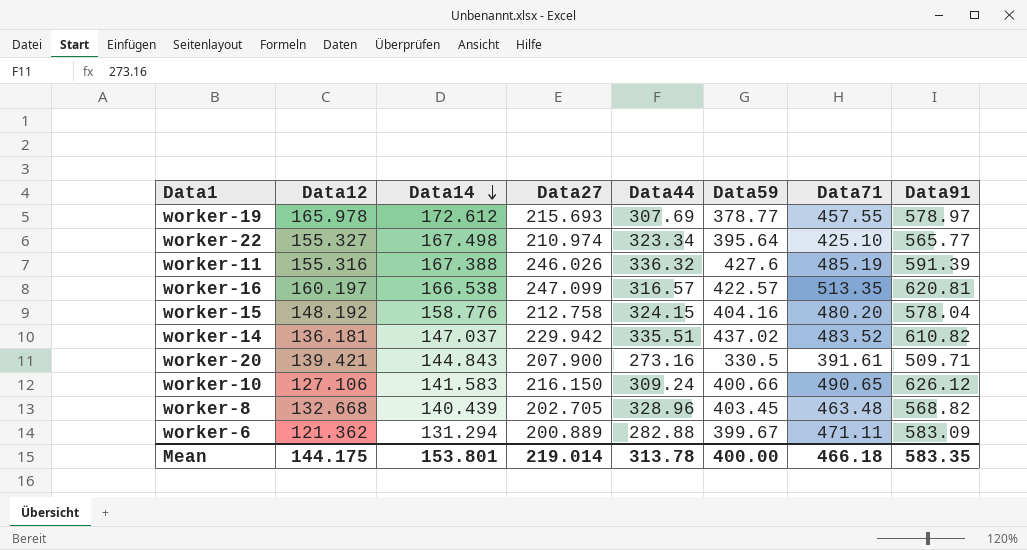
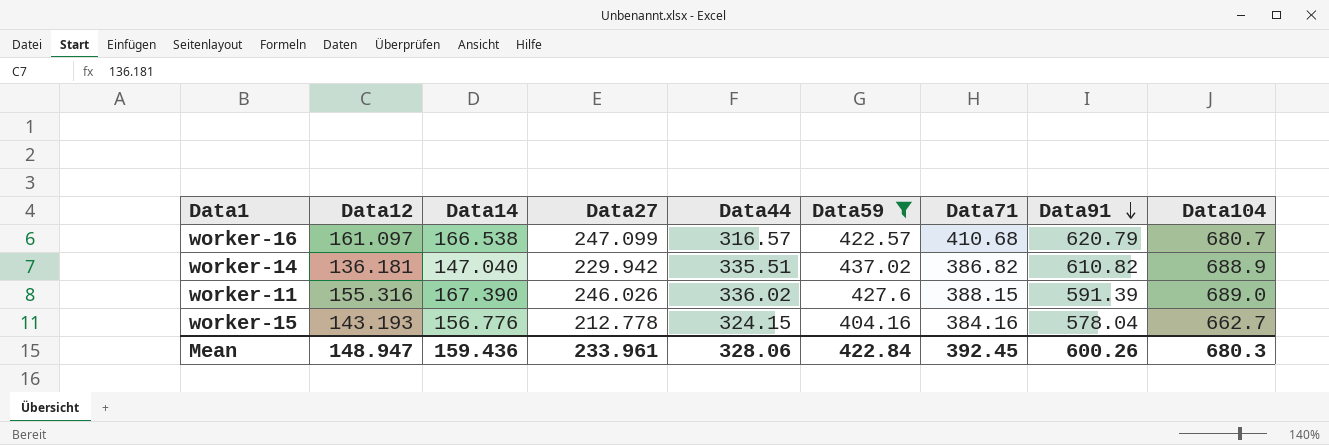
filter: none -> Data59 >= 404.16
row order: Data14 descending -> Data91 descending
column Data104 | position: none -> 9
worker-16 | Data12: 160.197 -> 161.097
worker-16 | Data71: 513.35 -> 410.68
worker-16 | Data91: 620.81 -> 620.79
worker-14 | Data14: 147.037 -> 147.040
worker-14 | Data71: 483.52 -> 386.82
worker-11 | Data14: 167.388 -> 167.390
worker-11 | Data44: 336.32 -> 336.02
worker-11 | Data71: 485.19 -> 388.15
worker-15 | Data12: 148.192 -> 143.193
worker-15 | Data14: 158.776 -> 156.776
worker-15 | Data27: 212.758 -> 212.778
worker-15 | Data71: 480.20 -> 384.16
Mean | Data12: 144.175 -> 148.947
Mean | Data14: 153.801 -> 159.436
Mean | Data27: 219.014 -> 233.961
Mean | Data44: 313.78 -> 328.06
Mean | Data59: 400.00 -> 422.84
Mean | Data71: 466.18 -> 392.45
Mean | Data91: 583.35 -> 600.26

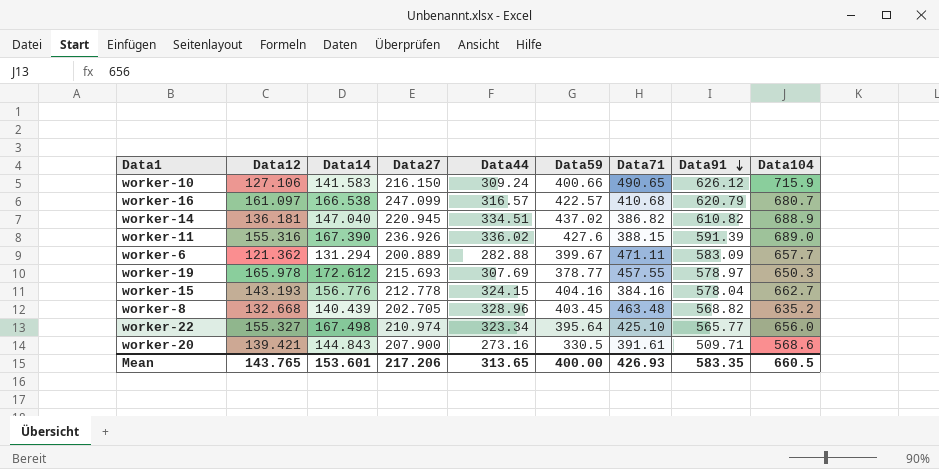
filter: Data59 >= 404.16 -> none
worker-14 | Data27: 229.942 -> 220.945
worker-14 | Data44: 335.51 -> 334.51
worker-11 | Data27: 246.026 -> 236.926
Mean | Data12: 148.947 -> 143.765
Mean | Data14: 159.436 -> 153.601
Mean | Data27: 233.961 -> 217.206
Mean | Data44: 328.06 -> 313.65
Mean | Data59: 422.84 -> 400.00
Mean | Data71: 392.45 -> 426.93
Mean | Data91: 600.26 -> 583.35
Mean | Data104: 680.3 -> 660.5

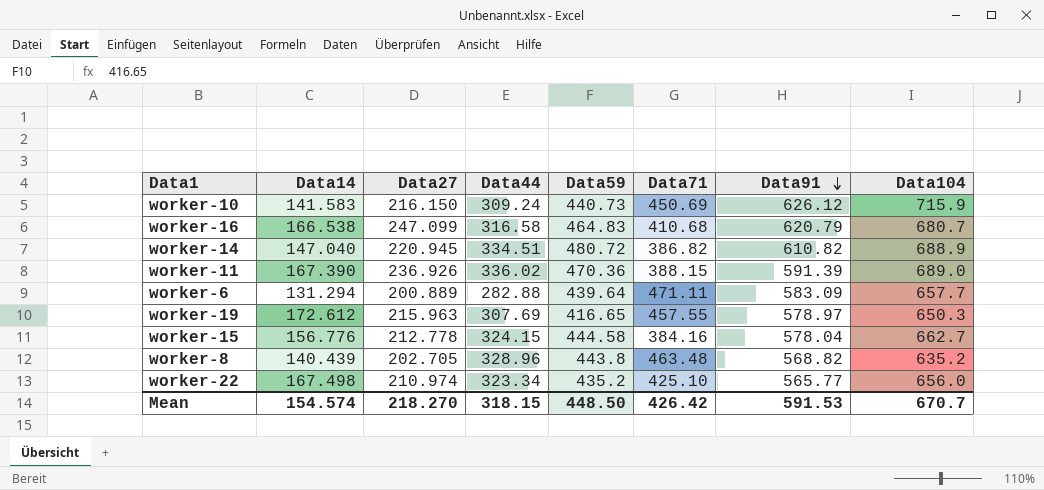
column Data12 | position: 2 -> none
row worker-20: 139.421 | 144.843 | 207.900 | 273.16 | 330.5 | 391.61 | 509.71 | 568.6 -> none
worker-10 | Data59: 400.66 -> 440.73
worker-10 | Data71: 490.65 -> 450.69
worker-16 | Data44: 316.57 -> 316.58
worker-16 | Data59: 422.57 -> 464.83
worker-14 | Data59: 437.02 -> 480.72
worker-11 | Data59: 427.6 -> 470.36
worker-6 | Data59: 399.67 -> 439.64
worker-19 | Data27: 215.693 -> 215.963
worker-19 | Data59: 378.77 -> 416.65
worker-15 | Data59: 404.16 -> 444.58
worker-8 | Data59: 403.45 -> 443.8
worker-22 | Data59: 395.64 -> 435.2
Mean | Data14: 153.601 -> 154.574
Mean | Data27: 217.206 -> 218.270
Mean | Data44: 313.65 -> 318.15
Mean | Data59: 400.00 -> 448.50
Mean | Data71: 426.93 -> 426.42
Mean | Data91: 583.35 -> 591.53
Mean | Data104: 660.5 -> 670.7

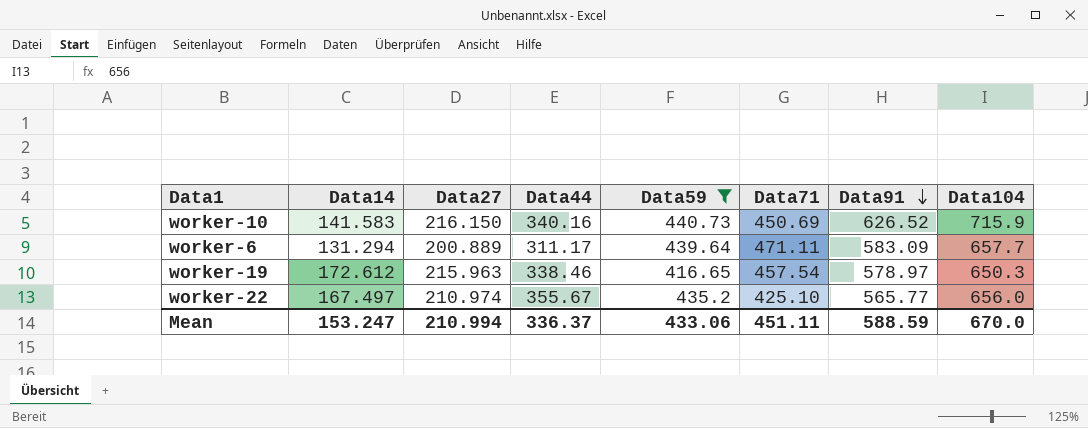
filter: none -> Data59 <= 440.73
worker-10 | Data44: 309.24 -> 340.16
worker-10 | Data91: 626.12 -> 626.52
worker-6 | Data44: 282.88 -> 311.17
worker-19 | Data44: 307.69 -> 338.46
worker-19 | Data71: 457.55 -> 457.54
worker-22 | Data14: 167.498 -> 167.497
worker-22 | Data44: 323.34 -> 355.67
Mean | Data14: 154.574 -> 153.247
Mean | Data27: 218.270 -> 210.994
Mean | Data44: 318.15 -> 336.37
Mean | Data59: 448.50 -> 433.06
Mean | Data71: 426.42 -> 451.11
Mean | Data91: 591.53 -> 588.59
Mean | Data104: 670.7 -> 670.0

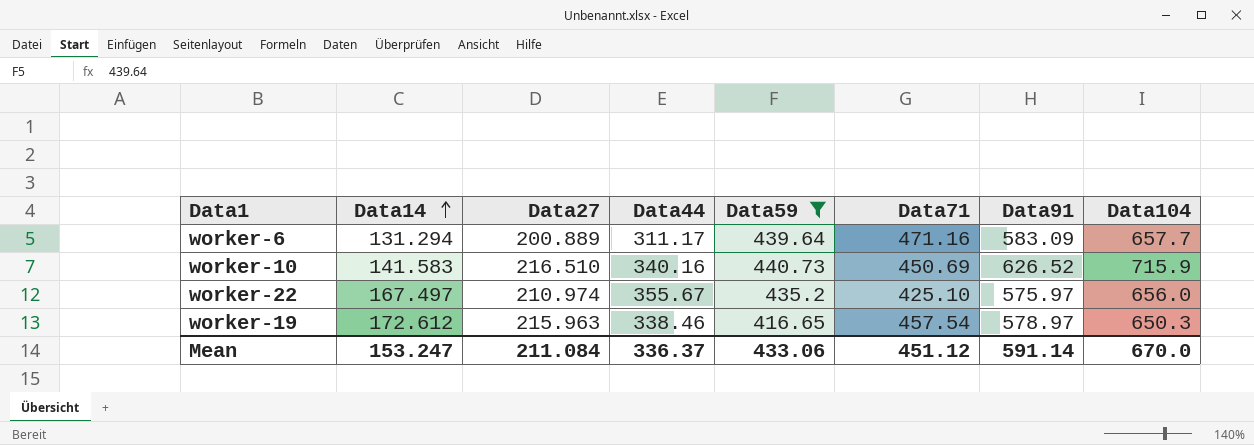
row order: Data91 descending -> Data14 ascending
worker-6 | Data71: 471.11 -> 471.16
worker-10 | Data27: 216.150 -> 216.510
worker-22 | Data91: 565.77 -> 575.97
Mean | Data27: 210.994 -> 211.084
Mean | Data71: 451.11 -> 451.12
Mean | Data91: 588.59 -> 591.14

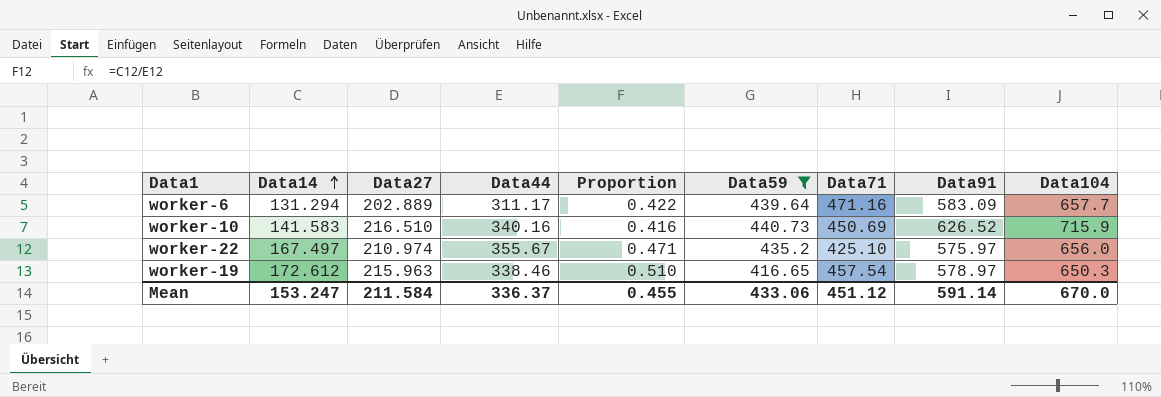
column Proportion | formula: none -> [Data14] / [Data44]
worker-6 | Data27: 200.889 -> 202.889
Mean | Data27: 211.084 -> 211.584

